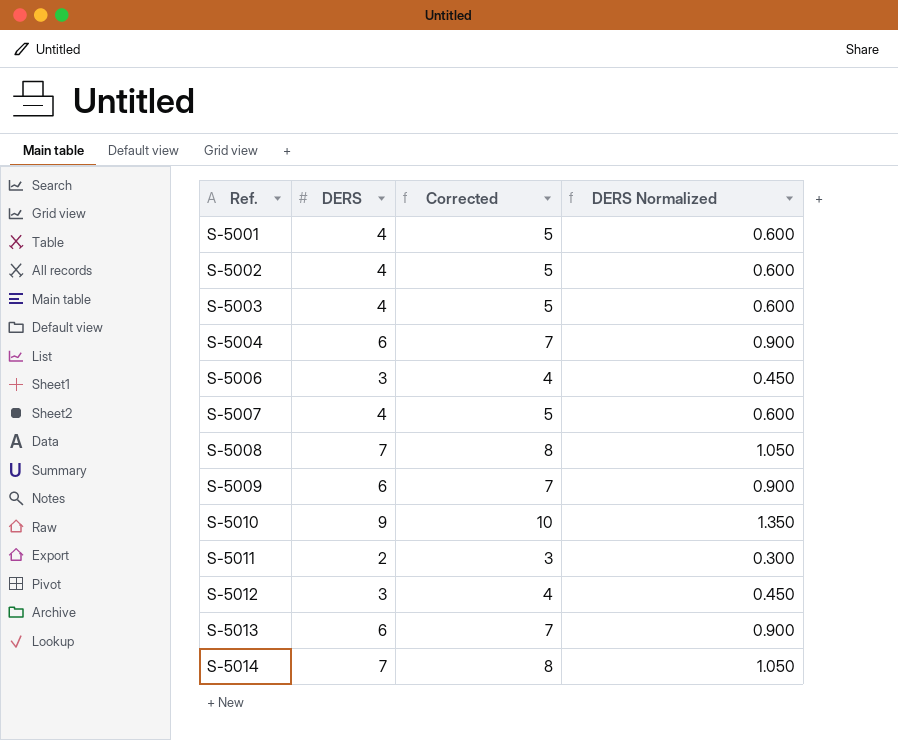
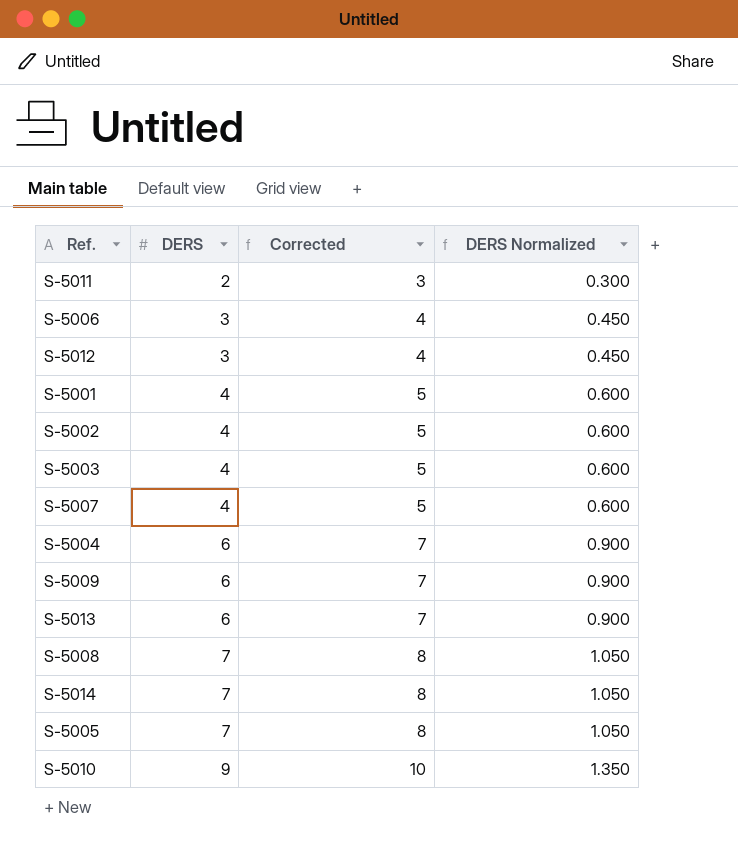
row order: Ref. ascending -> DERS ascending
row S-5005: none -> 7 | 8 | 1.050

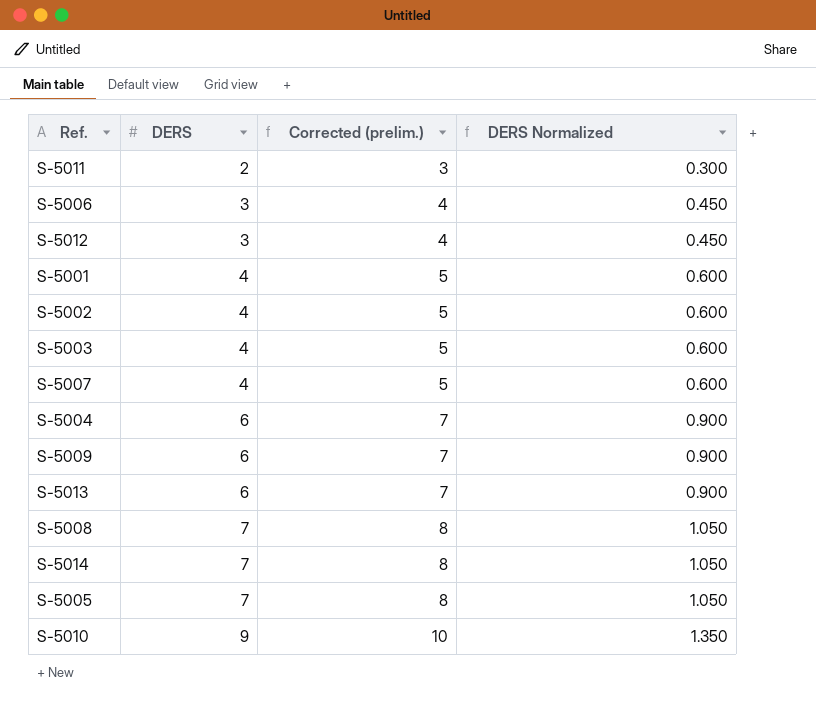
column name: Corrected -> Corrected (prelim.)

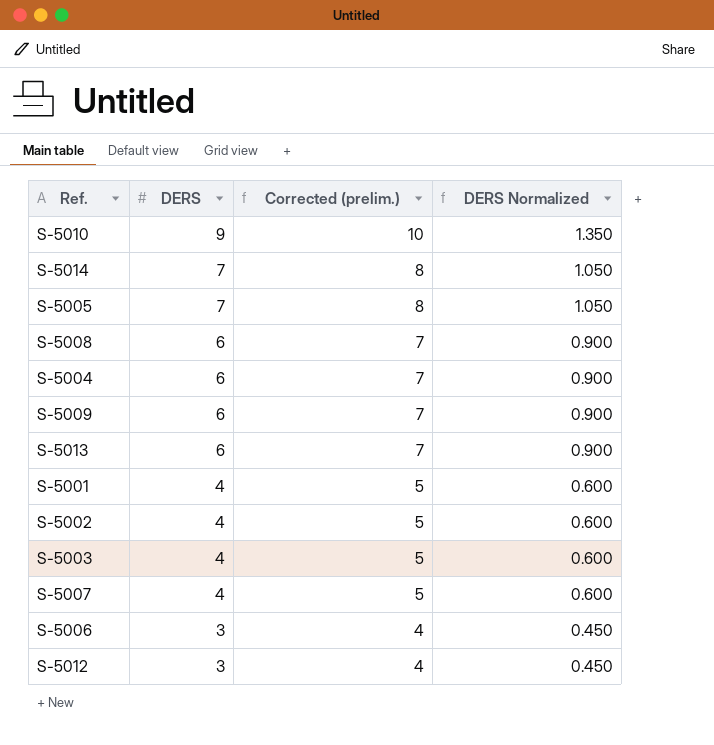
row order: DERS ascending -> DERS descending
row S-5011: 2 | 3 | 0.300 -> none
S-5008 | DERS: 7 -> 6
S-5008 | Corrected (prelim.): 8 -> 7
S-5008 | DERS Normalized: 1.050 -> 0.900

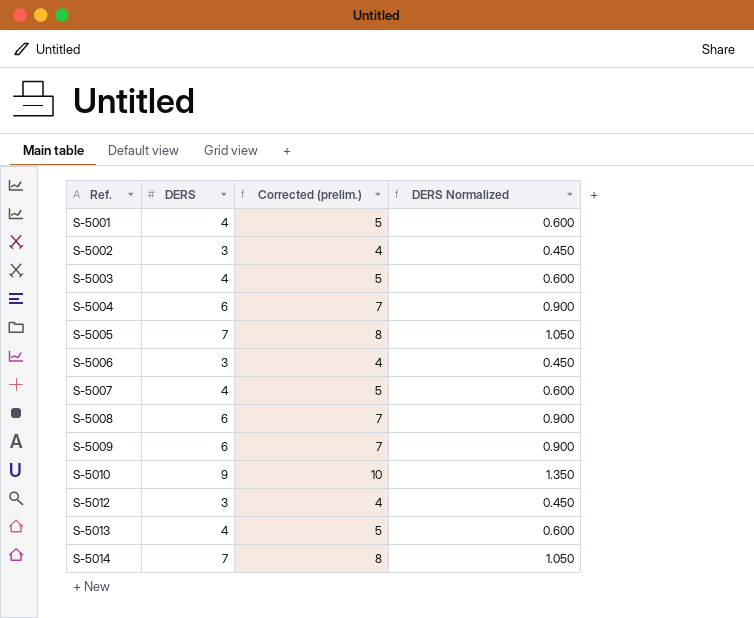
row order: DERS descending -> Ref. ascending
S-5002 | DERS: 4 -> 3
S-5002 | Corrected (prelim.): 5 -> 4
S-5002 | DERS Normalized: 0.600 -> 0.450
S-5013 | DERS: 6 -> 4
S-5013 | Corrected (prelim.): 7 -> 5
S-5013 | DERS Normalized: 0.900 -> 0.600

